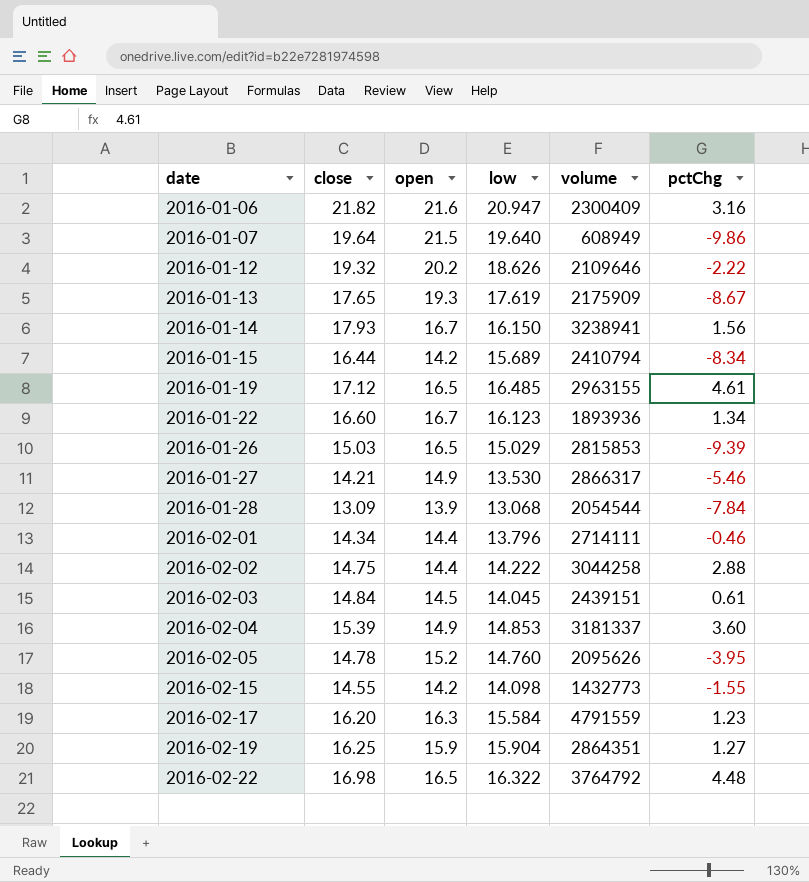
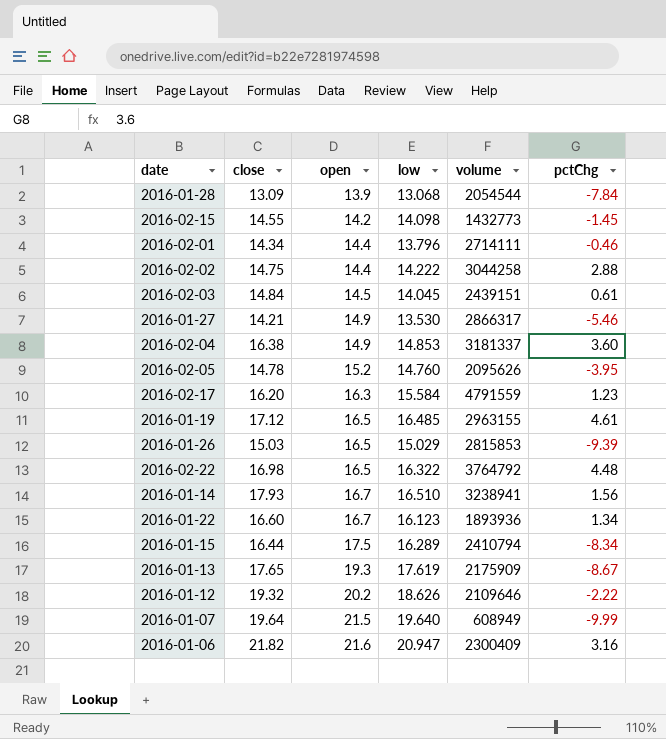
row order: date ascending -> open ascending
row 2016-02-19: 16.25 | 15.9 | 15.904 | 2864351 | 1.27 -> none
2016-02-15 | pctChg: -1.55 -> -1.45
2016-02-04 | close: 15.39 -> 16.38
2016-01-14 | low: 16.150 -> 16.510
2016-01-15 | open: 14.2 -> 17.5
2016-01-15 | low: 15.689 -> 16.289
2016-01-07 | pctChg: -9.86 -> -9.99

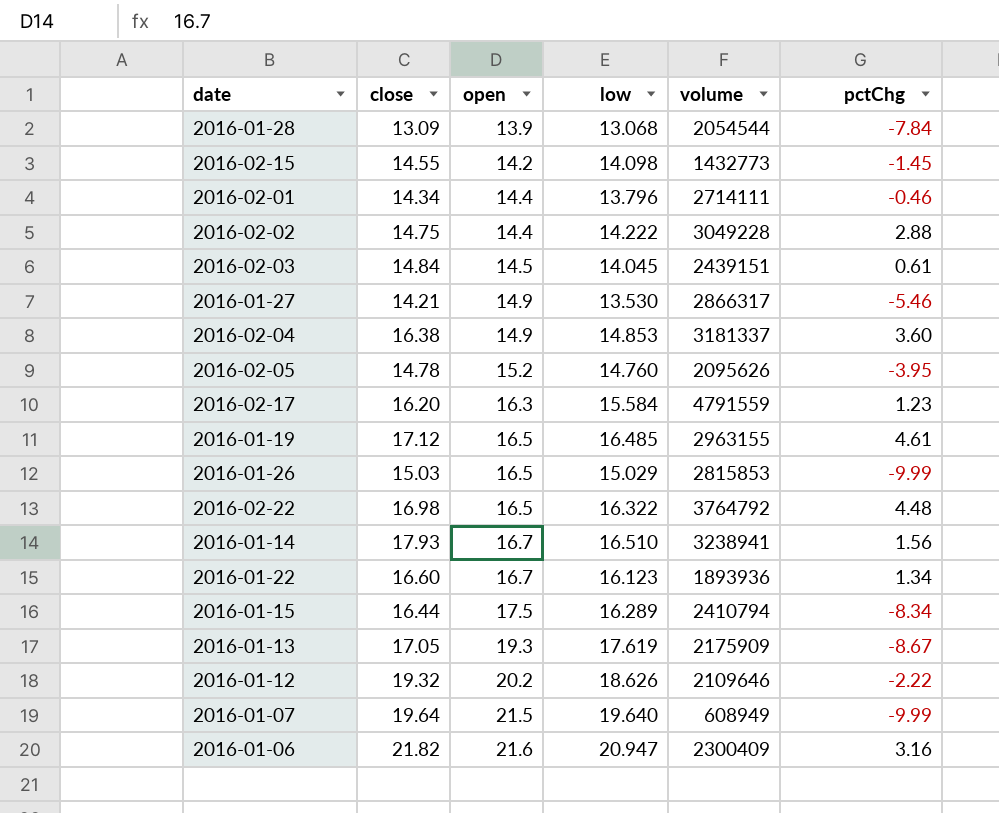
2016-02-02 | volume: 3044258 -> 3049228
2016-01-26 | pctChg: -9.39 -> -9.99
2016-01-13 | close: 17.65 -> 17.05

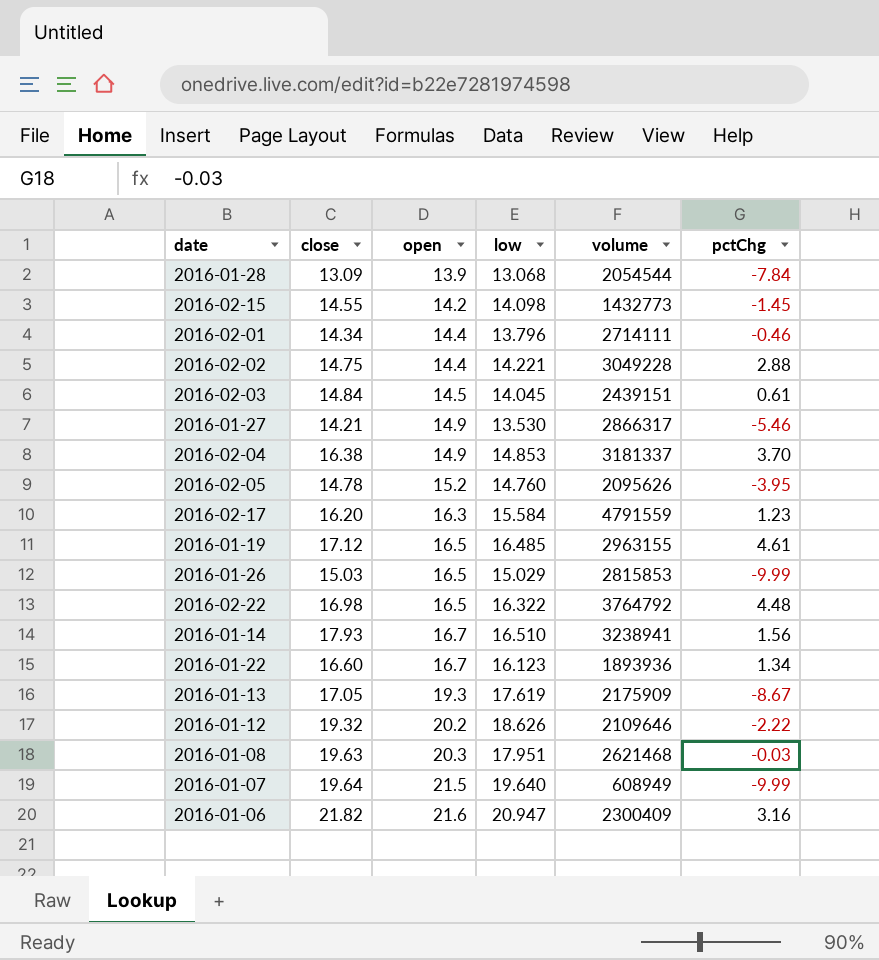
row 2016-01-15: 16.44 | 17.5 | 16.289 | 2410794 | -8.34 -> none
2016-02-02 | low: 14.222 -> 14.221
2016-02-04 | pctChg: 3.60 -> 3.70
row 2016-01-08: none -> 19.63 | 20.3 | 17.951 | 2621468 | -0.03

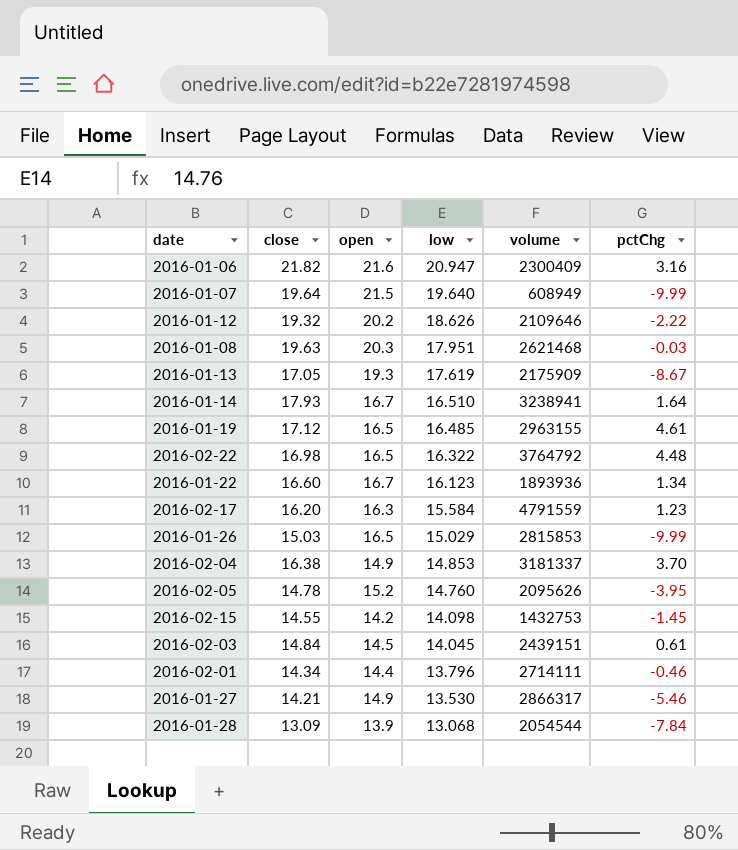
row order: open ascending -> low descending
row 2016-02-02: 14.75 | 14.4 | 14.221 | 3049228 | 2.88 -> none
2016-01-14 | pctChg: 1.56 -> 1.64
2016-02-15 | volume: 1432773 -> 1432753

